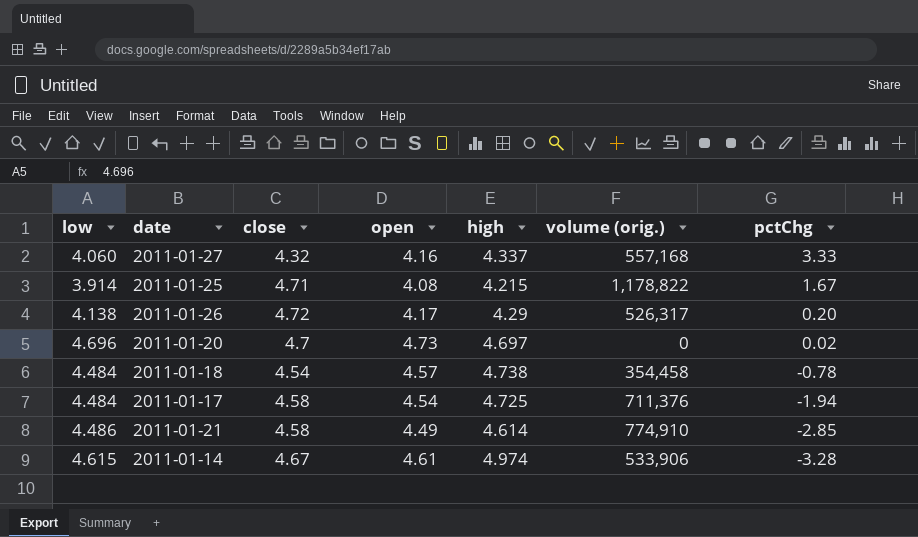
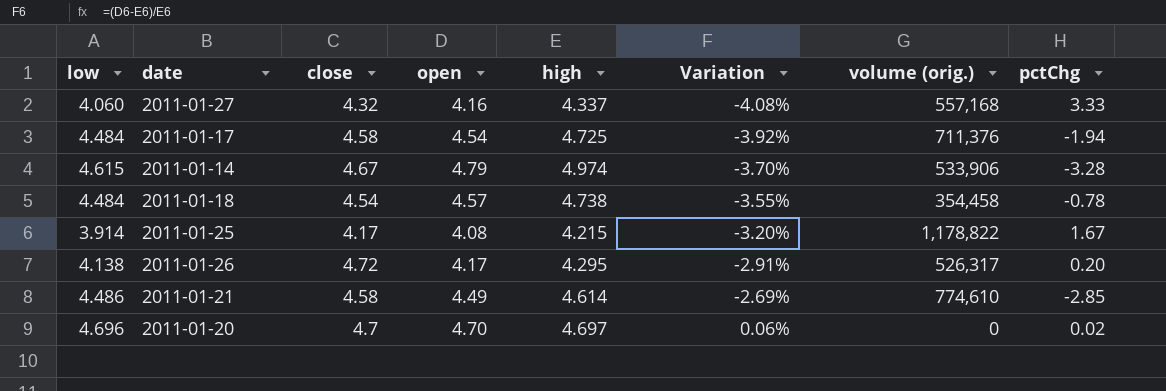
row order: pctChg descending -> Variation ascending
column Variation | formula: none -> ([open] - [high]) / [high]
2011-01-14 | open: 4.61 -> 4.79
2011-01-25 | close: 4.71 -> 4.17
2011-01-26 | high: 4.29 -> 4.295
2011-01-21 | volume (orig.): 774,910 -> 774,610
2011-01-20 | open: 4.73 -> 4.70

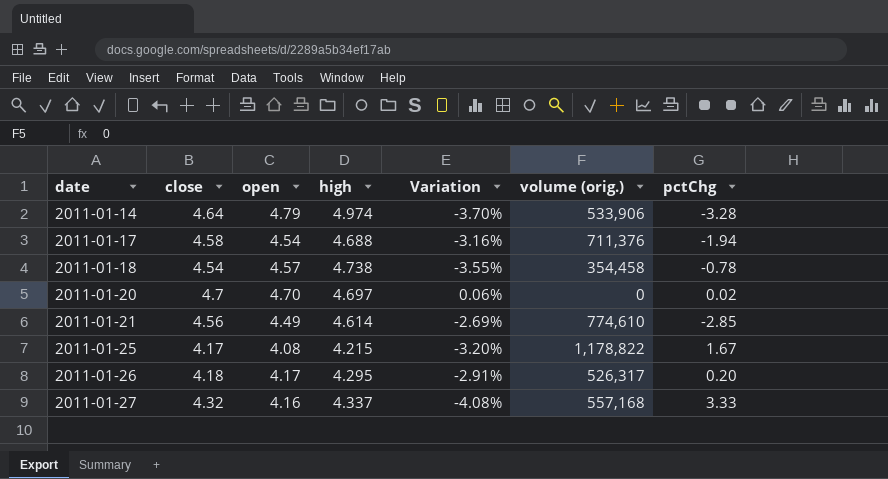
row order: Variation ascending -> date ascending
column low | position: 1 -> none
2011-01-14 | close: 4.67 -> 4.64
2011-01-17 | high: 4.725 -> 4.688
2011-01-17 | Variation: -3.92% -> -3.16%
2011-01-21 | close: 4.58 -> 4.56
2011-01-26 | close: 4.72 -> 4.18

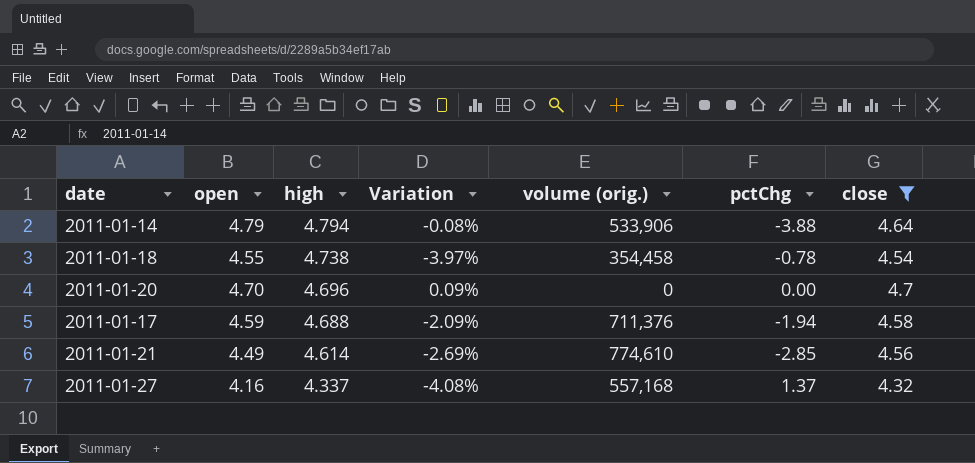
filter: none -> close >= 4.32
row order: date ascending -> high descending
column close | position: 2 -> 7
2011-01-14 | high: 4.974 -> 4.794
2011-01-14 | Variation: -3.70% -> -0.08%
2011-01-14 | pctChg: -3.28 -> -3.88
2011-01-18 | open: 4.57 -> 4.55
2011-01-18 | Variation: -3.55% -> -3.97%
2011-01-20 | high: 4.697 -> 4.696
2011-01-20 | Variation: 0.06% -> 0.09%
2011-01-20 | pctChg: 0.02 -> 0.00
2011-01-17 | open: 4.54 -> 4.59
2011-01-17 | Variation: -3.16% -> -2.09%
2011-01-27 | pctChg: 3.33 -> 1.37

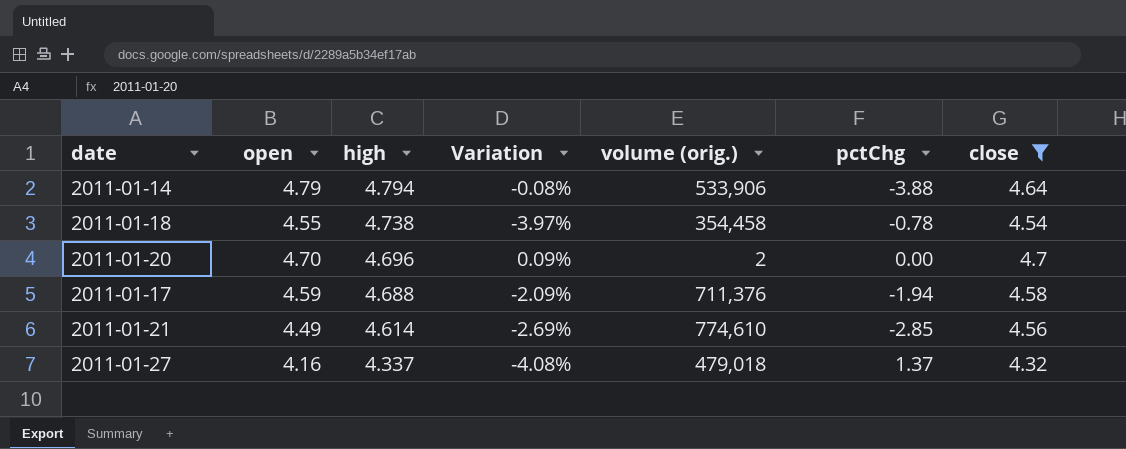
2011-01-20 | volume (orig.): 0 -> 2
2011-01-27 | volume (orig.): 557,168 -> 479,018

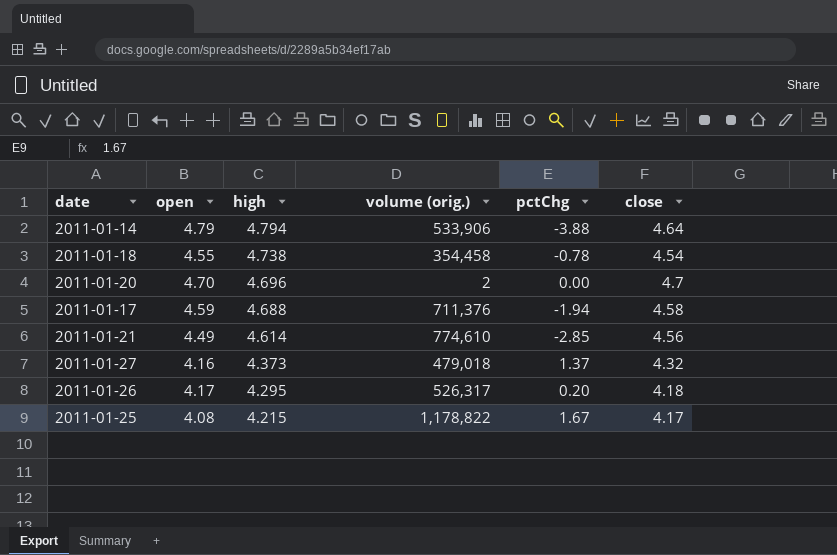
filter: close >= 4.32 -> none
column Variation | formula: ([open] - [high]) / [high] -> none
2011-01-27 | high: 4.337 -> 4.373

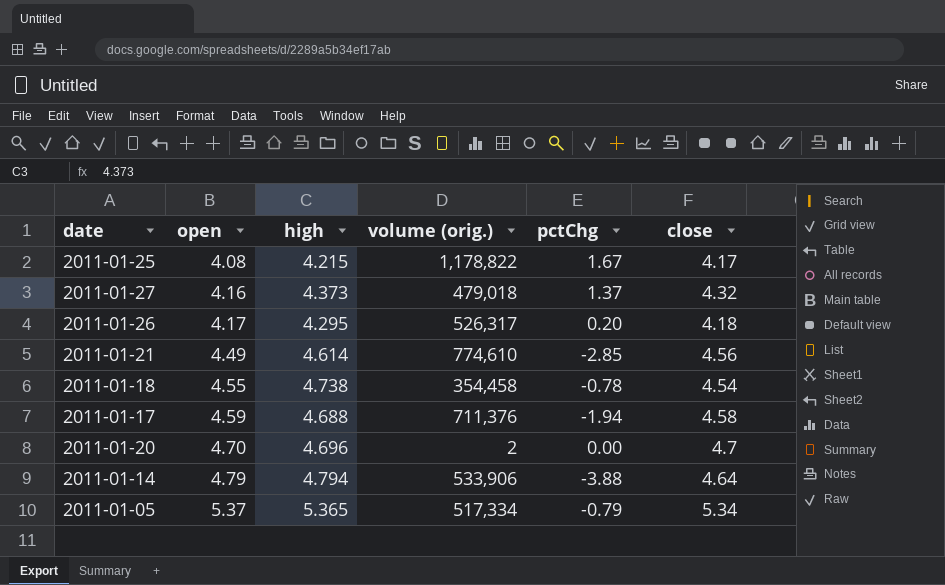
row order: high descending -> open ascending
row 2011-01-05: none -> 5.37 | 5.365 | 517,334 | -0.79 | 5.34

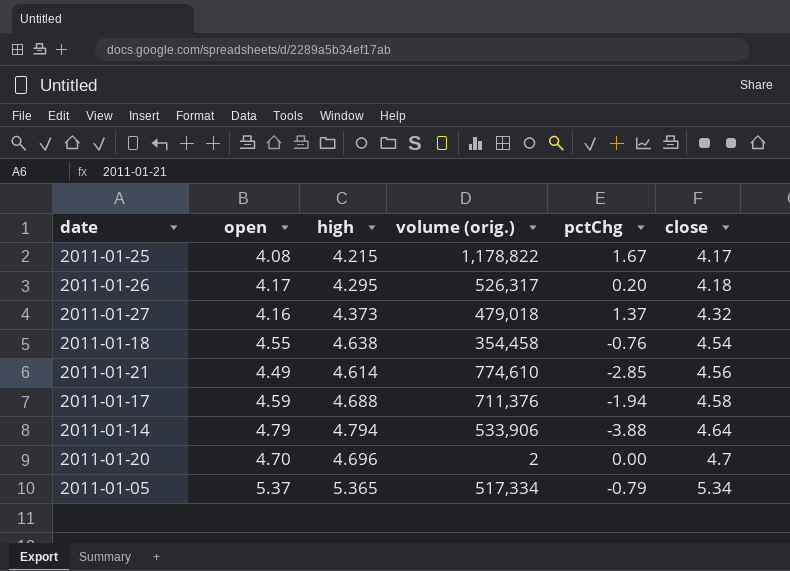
row order: open ascending -> close ascending
2011-01-18 | high: 4.738 -> 4.638
2011-01-18 | pctChg: -0.78 -> -0.76

